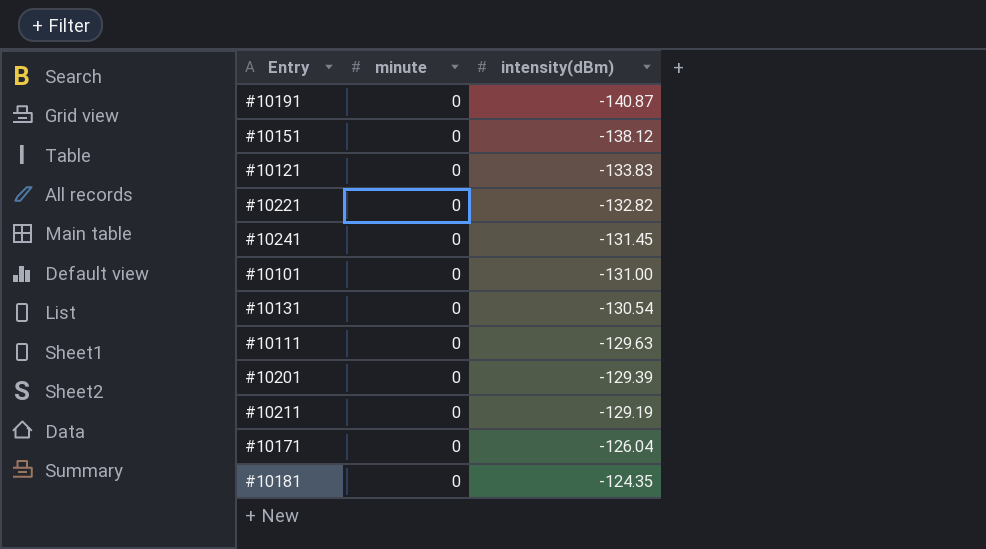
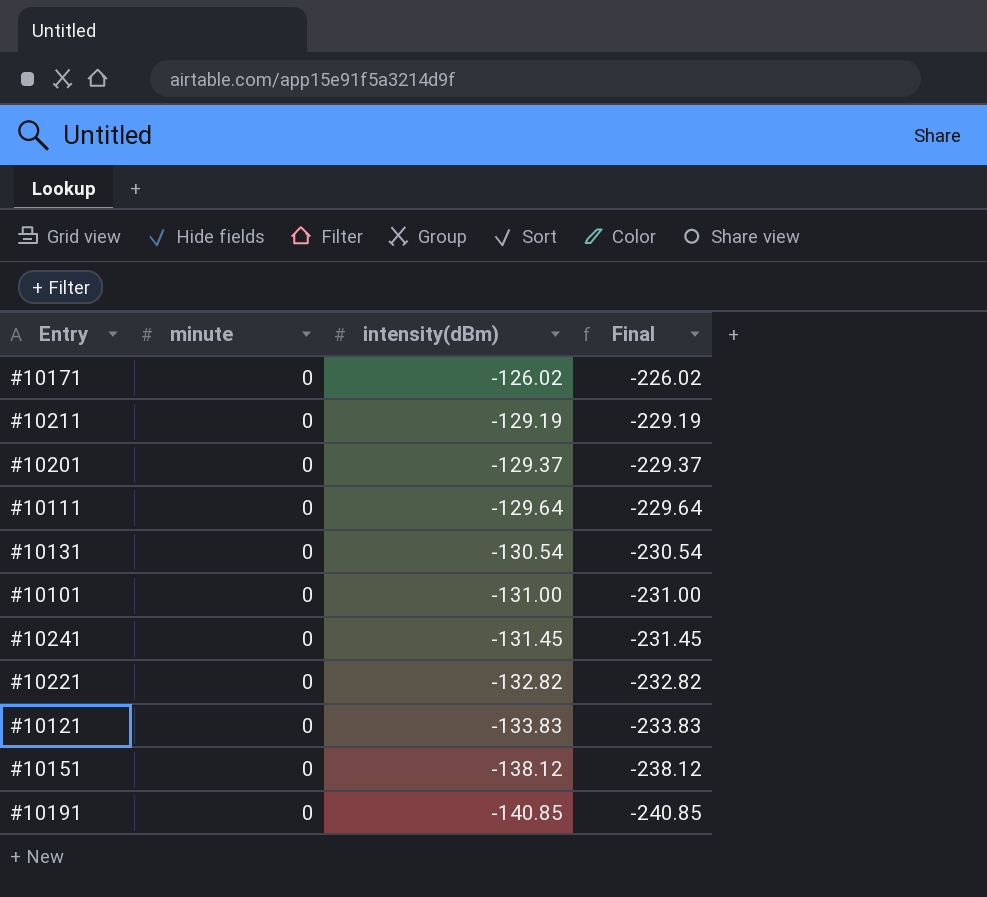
row order: intensity(dBm) ascending -> intensity(dBm) descending
column Final | formula: none -> [intensity(dBm)] - 100
row #10181: 0 | -124.35 -> none
#10171 | intensity(dBm): -126.04 -> -126.02
#10201 | intensity(dBm): -129.39 -> -129.37
#10111 | intensity(dBm): -129.63 -> -129.64
#10191 | intensity(dBm): -140.87 -> -140.85

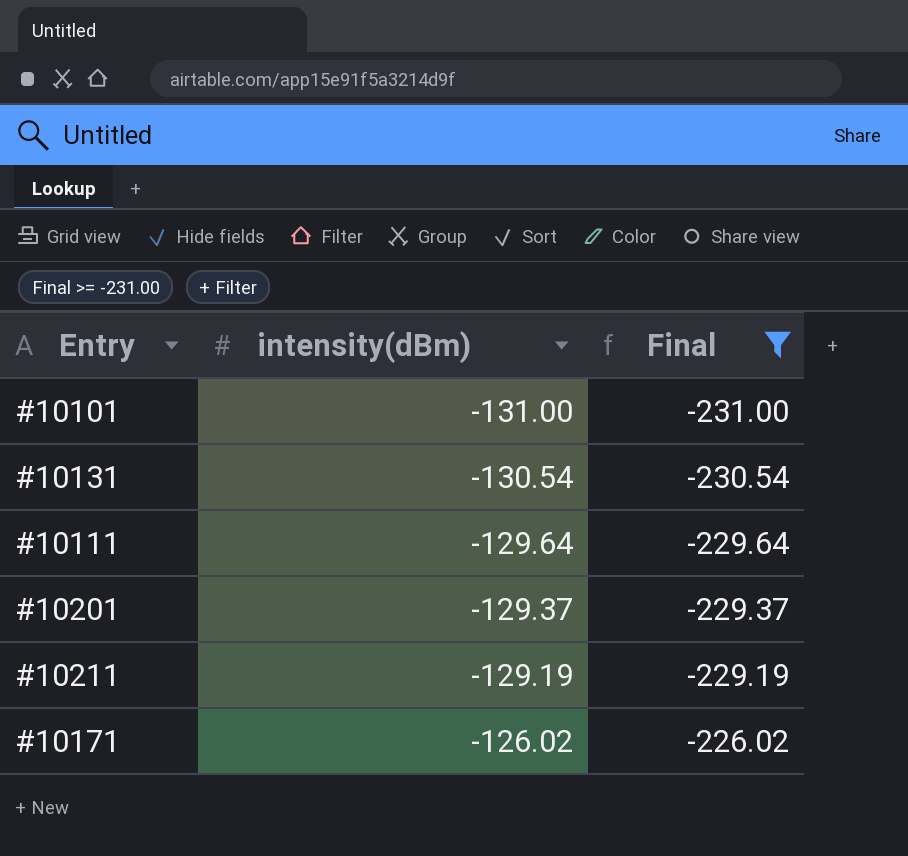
filter: none -> Final >= -231.00
row order: intensity(dBm) descending -> intensity(dBm) ascending
column minute | position: 2 -> none

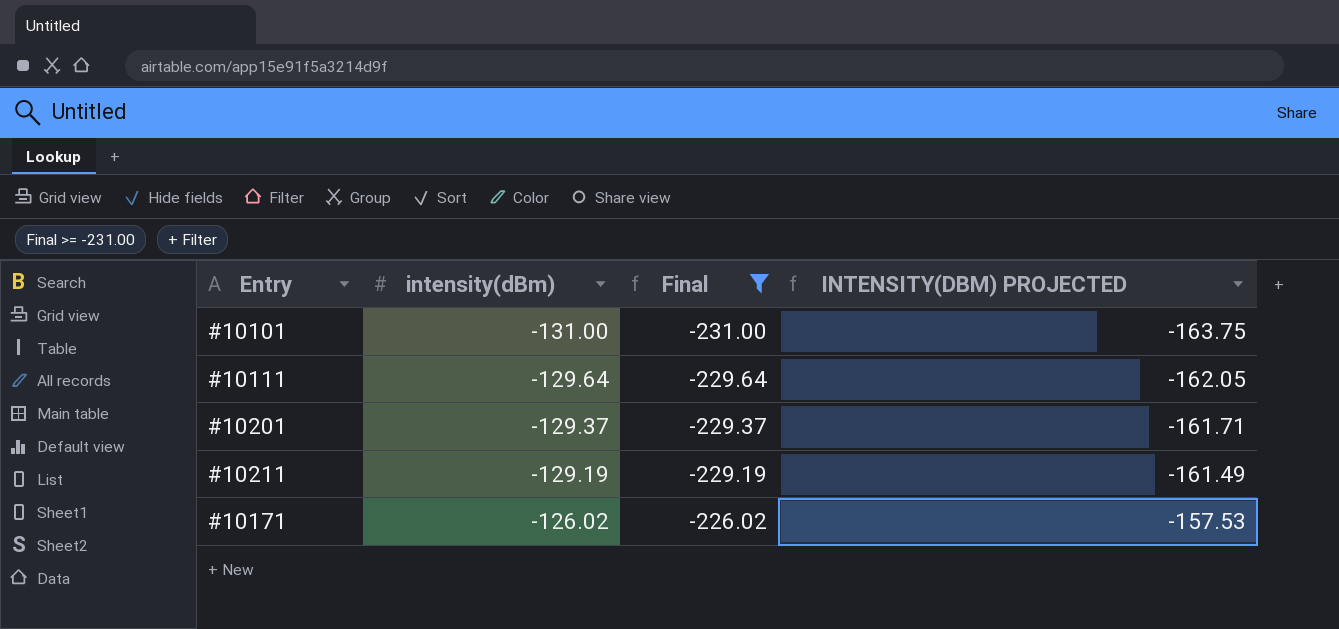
column INTENSITY(DBM) PROJECTED | formula: none -> [intensity(dBm)] * 1.25
row #10131: -130.54 | -230.54 -> none

